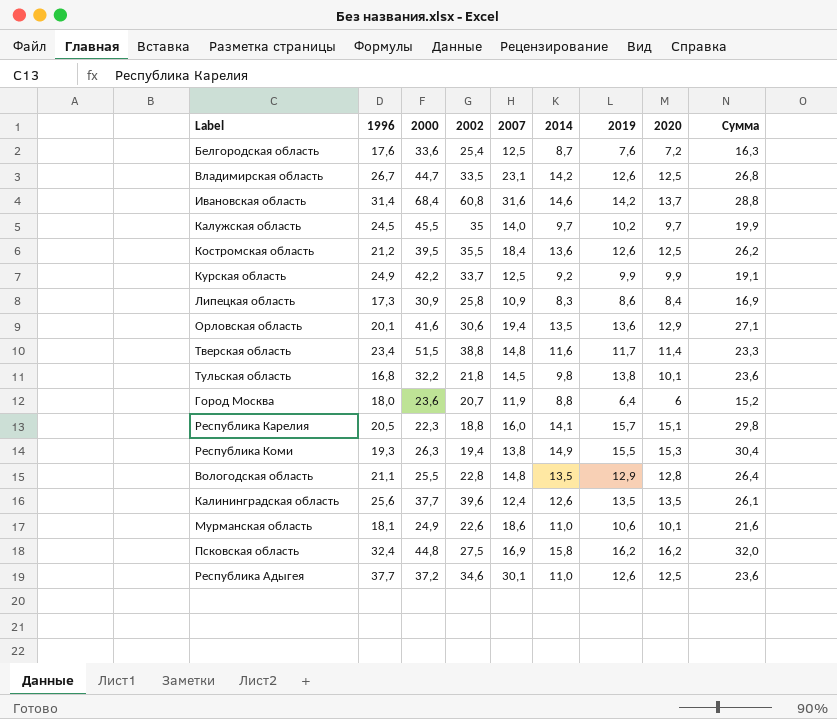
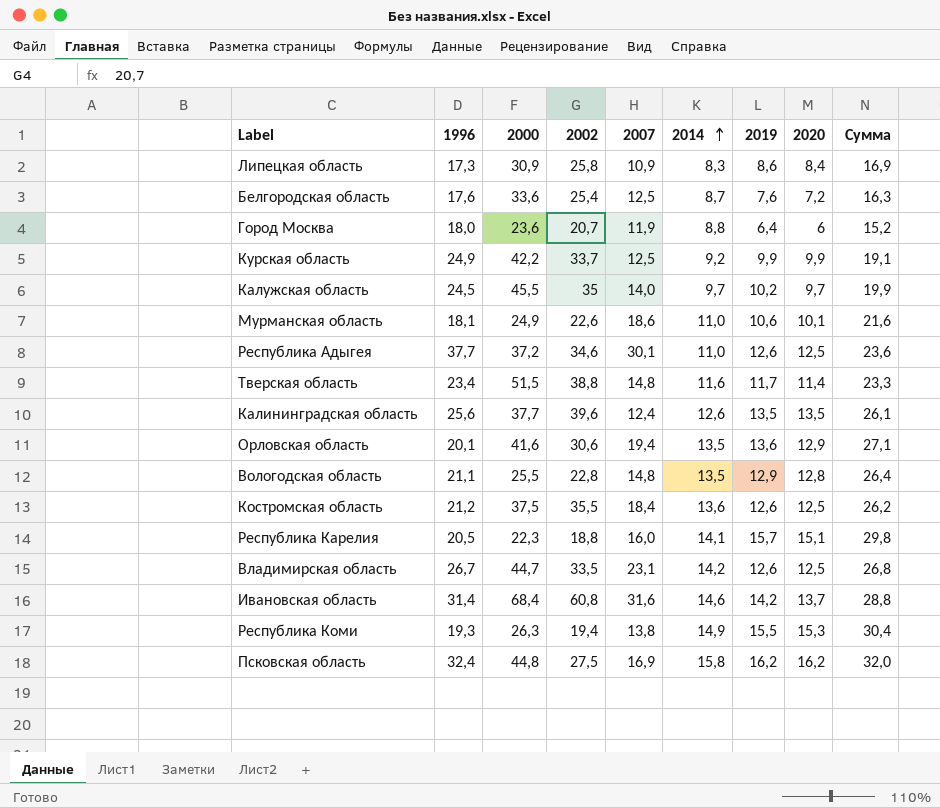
row order: none -> 2014 ascending
row Тульская область: 16,8 | 32,2 | 21,8 | 14,5 | 9,8 | 13,8 | 10,1 | 23,6 -> none
Костромская область | 2000: 39,5 -> 37,5

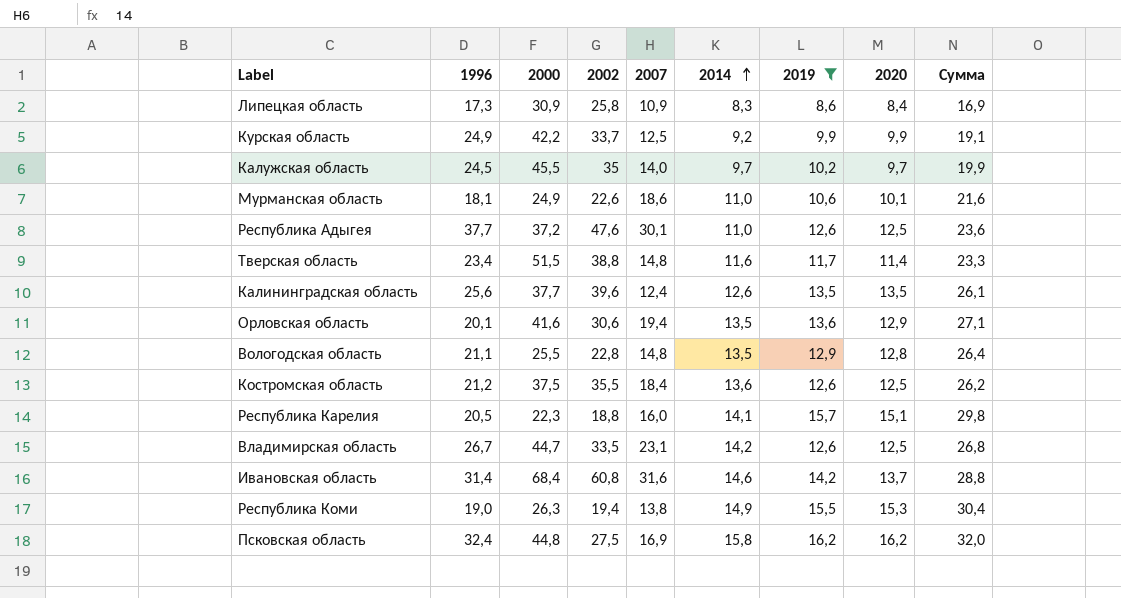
filter: none -> 2019 >= 8,6
Республика Адыгея | 2002: 34,6 -> 47,6
Республика Коми | 1996: 19,3 -> 19,0

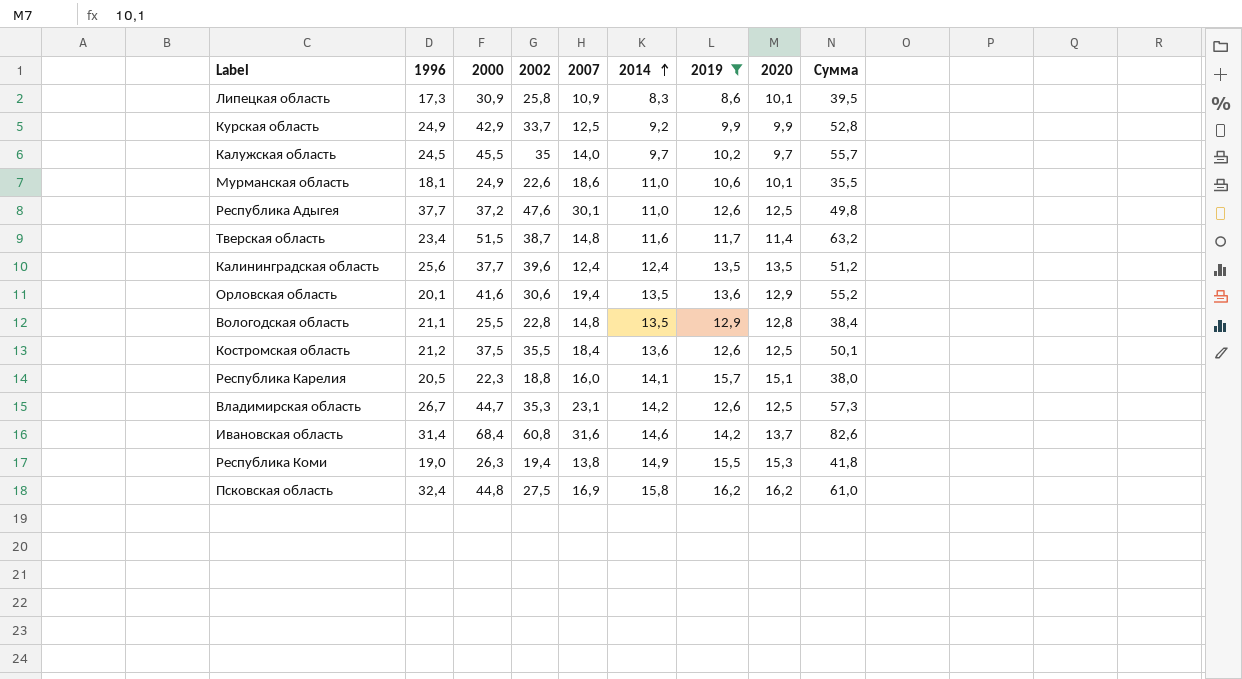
column Сумма | formula: [2014] + [2019] -> [2000] + [2019]
Липецкая область | 2020: 8,4 -> 10,1
Курская область | 2000: 42,2 -> 42,9
Тверская область | 2002: 38,8 -> 38,7
Калининградская область | 2014: 12,6 -> 12,4
Владимирская область | 2002: 33,5 -> 35,3

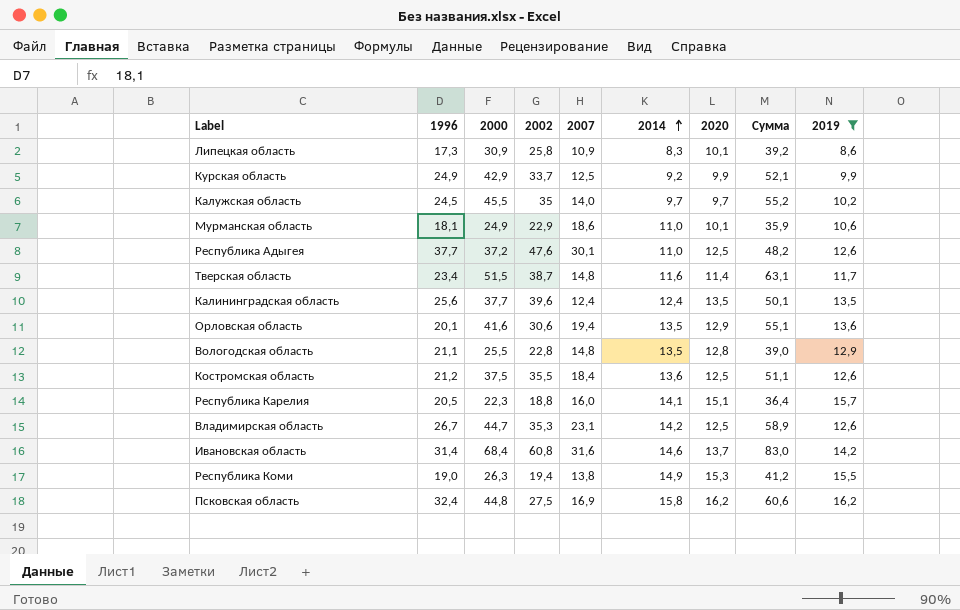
column Сумма | formula: [2000] + [2019] -> [2000] + [2014]
column 2019 | position: 7 -> 9
Мурманская область | 2002: 22,6 -> 22,9

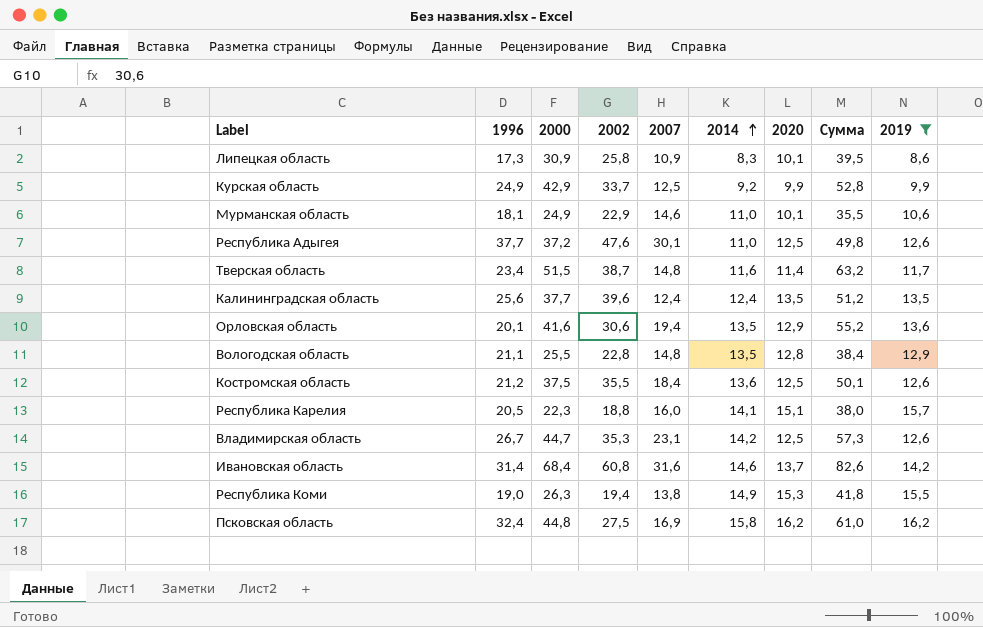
column Сумма | formula: [2000] + [2014] -> [2000] + [2019]
row Калужская область: 24,5 | 45,5 | 35 | 14,0 | 9,7 | 9,7 | 55,2 | 10,2 -> none
Мурманская область | 2007: 18,6 -> 14,6

